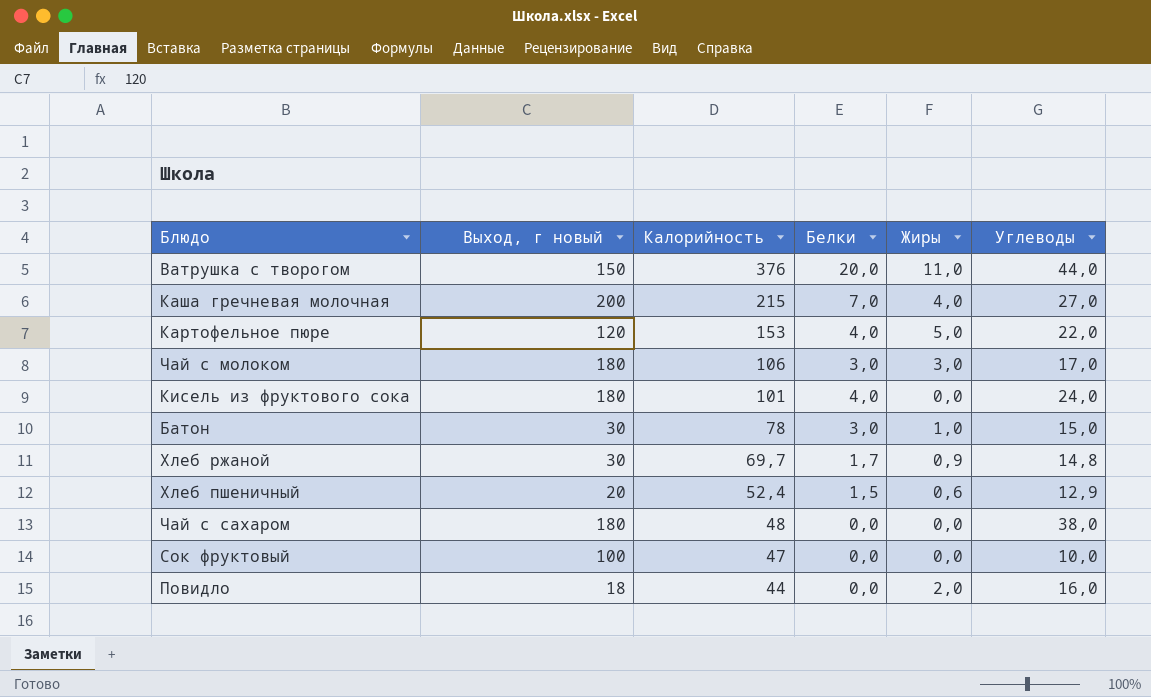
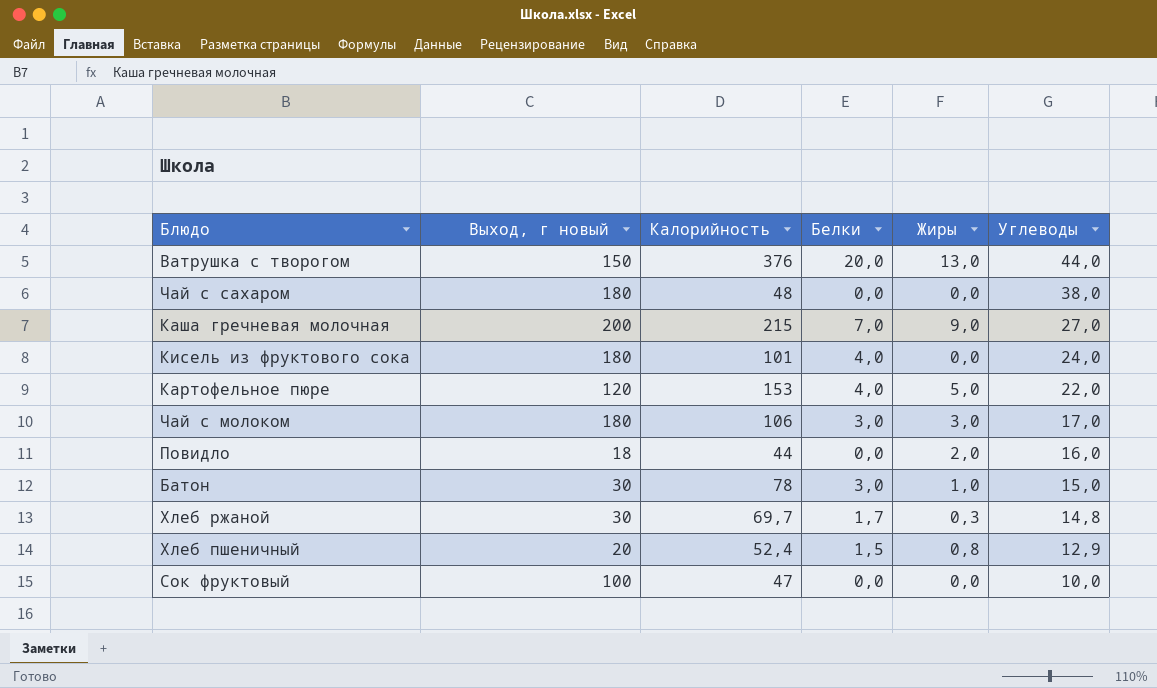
row order: Калорийность descending -> Углеводы descending
Ватрушка с творогом | Жиры: 11,0 -> 13,0
Каша гречневая молочная | Жиры: 4,0 -> 9,0
Хлеб ржаной | Жиры: 0,9 -> 0,3
Хлеб пшеничный | Жиры: 0,6 -> 0,8

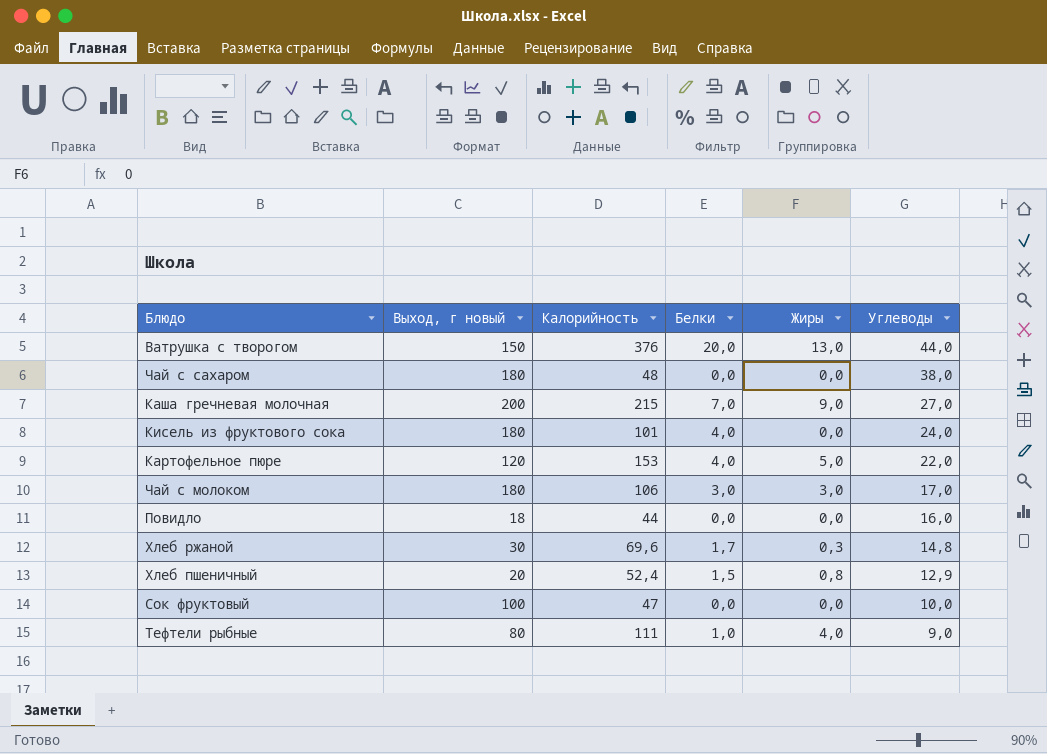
row Батон: 30 | 78 | 3,0 | 1,0 | 15,0 -> none
Повидло | Жиры: 2,0 -> 0,0
Хлеб ржаной | Калорийность: 69,7 -> 69,6
row Тефтели рыбные: none -> 80 | 111 | 1,0 | 4,0 | 9,0

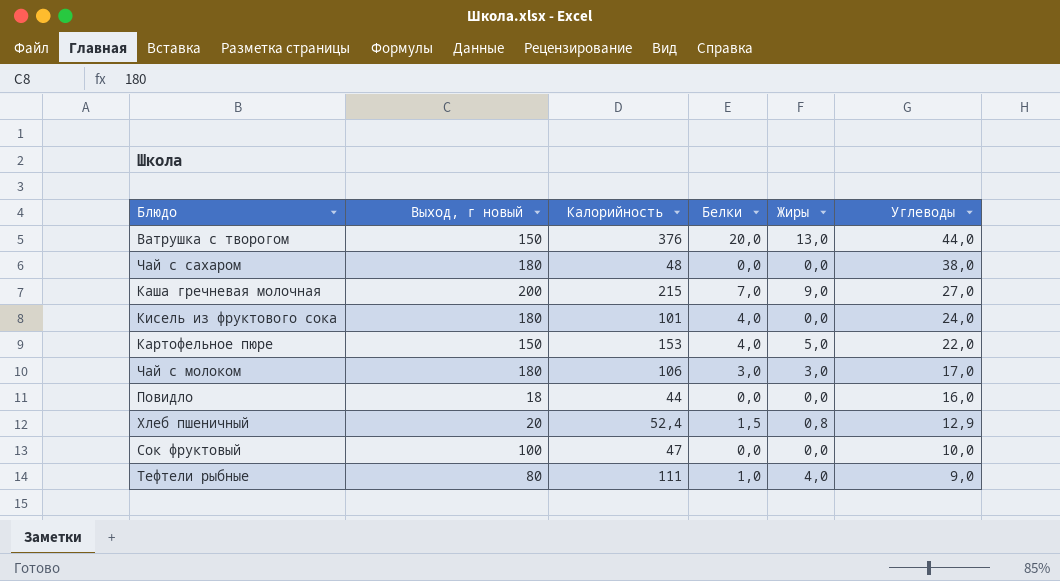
row Хлеб ржаной: 30 | 69,6 | 1,7 | 0,3 | 14,8 -> none
Картофельное пюре | Выход, г новый: 120 -> 150

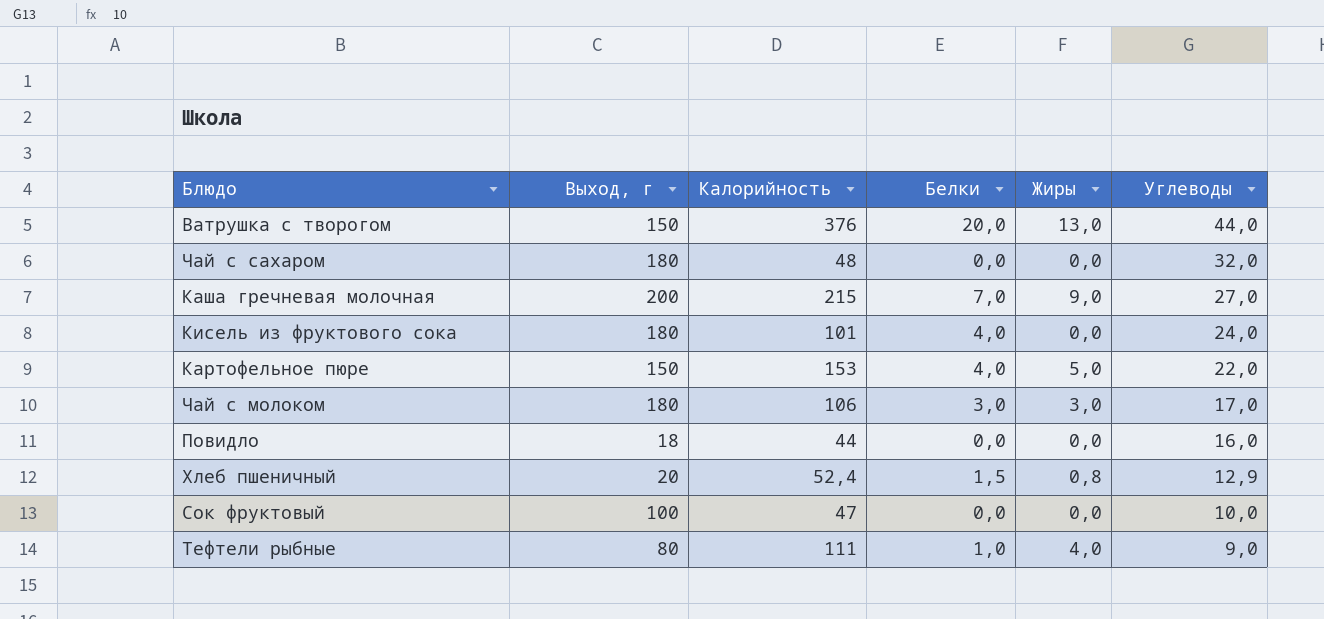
column name: Выход, г новый -> Выход, г
Чай с сахаром | Углеводы: 38,0 -> 32,0

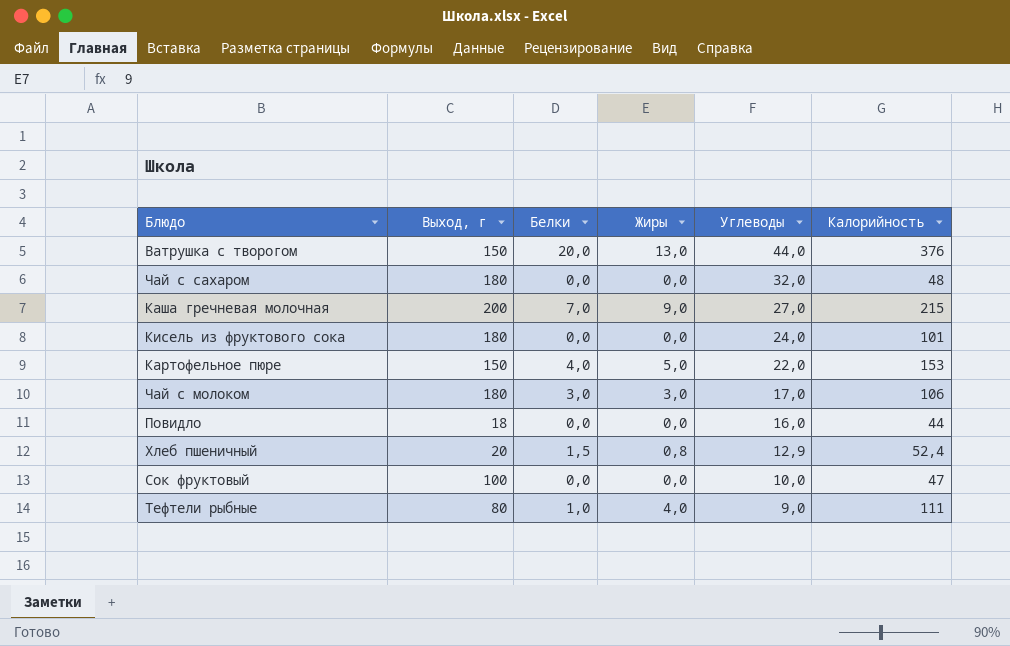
column Калорийность | position: 3 -> 6
Кисель из фруктового сока | Белки: 4,0 -> 0,0

